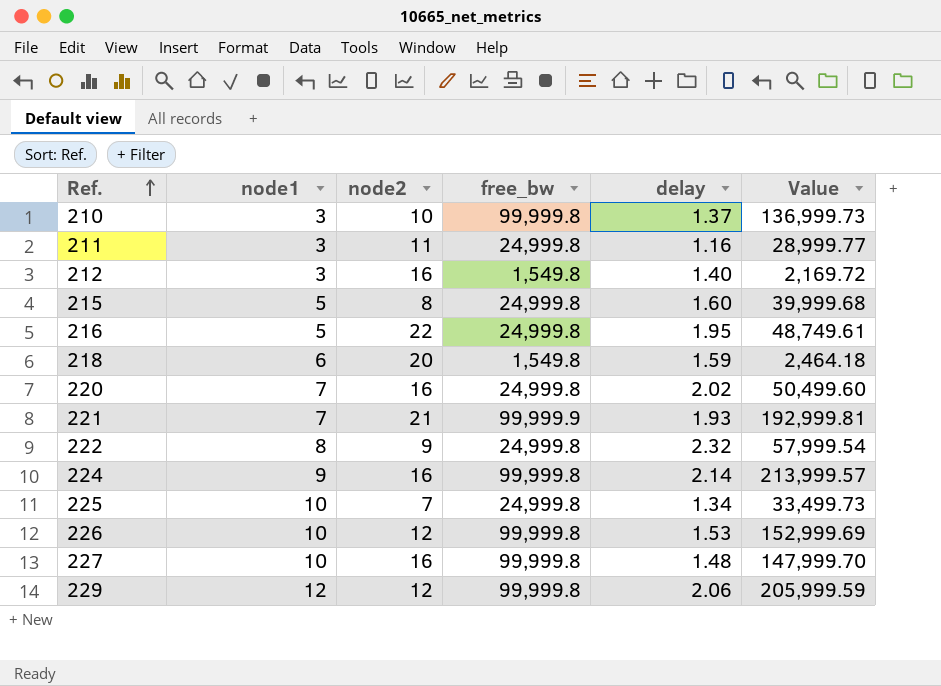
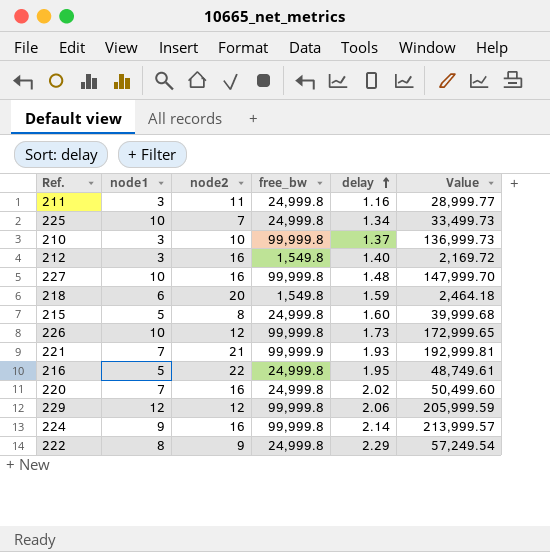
row order: Ref. ascending -> delay ascending
226 | delay: 1.53 -> 1.73
226 | Value: 152,999.69 -> 172,999.65
222 | delay: 2.32 -> 2.29
222 | Value: 57,999.54 -> 57,249.54

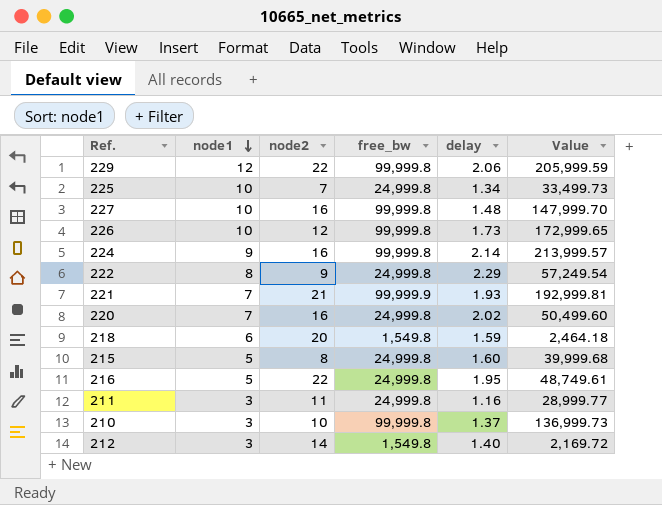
row order: delay ascending -> node1 descending
229 | node2: 12 -> 22
212 | node2: 16 -> 14

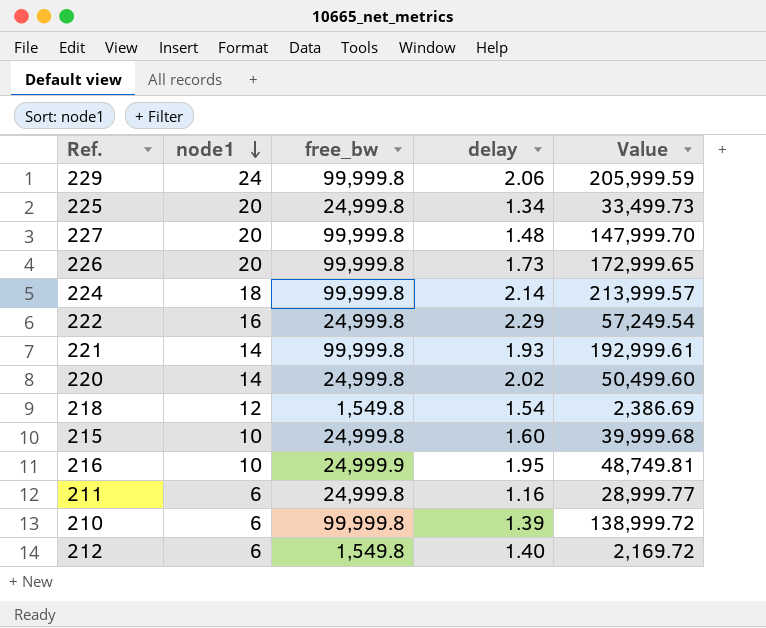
column node2 | position: 3 -> none
229 | node1: 12 -> 24
225 | node1: 10 -> 20
227 | node1: 10 -> 20
226 | node1: 10 -> 20
224 | node1: 9 -> 18
222 | node1: 8 -> 16
221 | node1: 7 -> 14
221 | free_bw: 99,999.9 -> 99,999.8
221 | Value: 192,999.81 -> 192,999.61
220 | node1: 7 -> 14
218 | node1: 6 -> 12
218 | delay: 1.59 -> 1.54
218 | Value: 2,464.18 -> 2,386.69
215 | node1: 5 -> 10
216 | node1: 5 -> 10
216 | free_bw: 24,999.8 -> 24,999.9
216 | Value: 48,749.61 -> 48,749.81
211 | node1: 3 -> 6
210 | node1: 3 -> 6
210 | delay: 1.37 -> 1.39
210 | Value: 136,999.73 -> 138,999.72
212 | node1: 3 -> 6

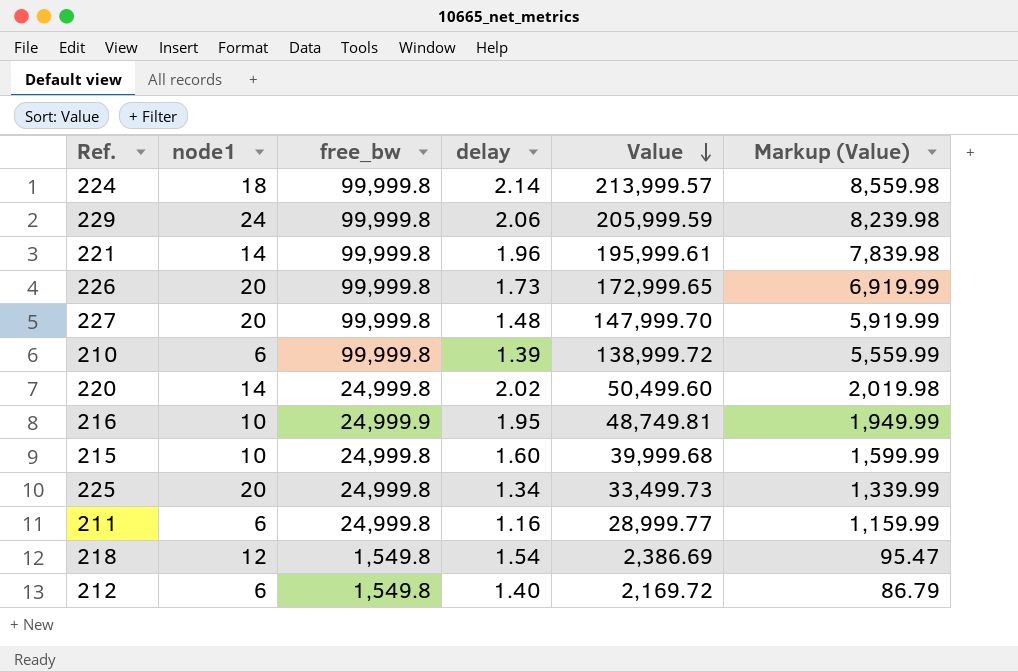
row order: node1 descending -> Value descending
column Markup (Value) | formula: none -> [Value] * 0.04
row 222: 16 | 24,999.8 | 2.29 | 57,249.54 -> none
221 | delay: 1.93 -> 1.96
221 | Value: 192,999.61 -> 195,999.61

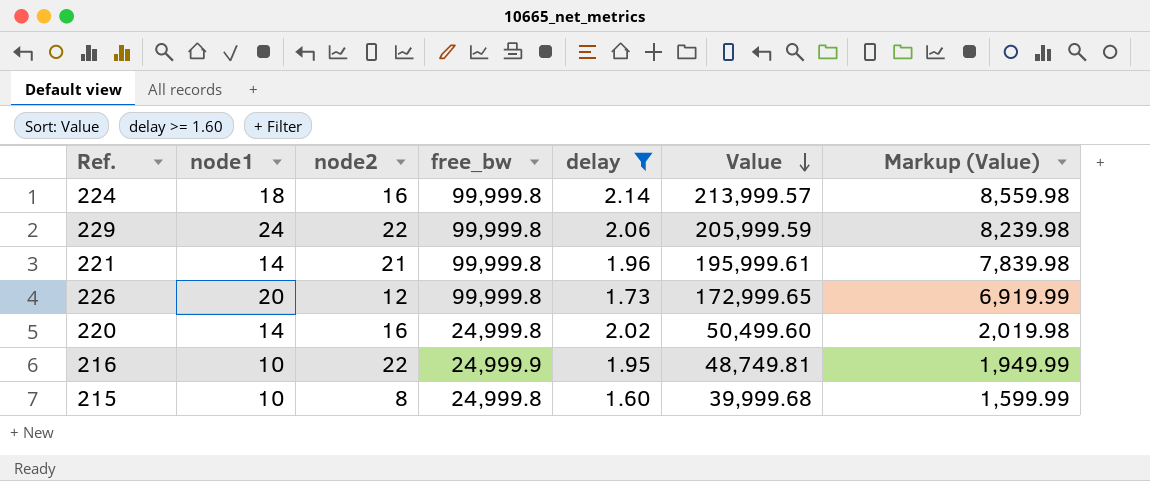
filter: none -> delay >= 1.60
column node2 | position: none -> 3

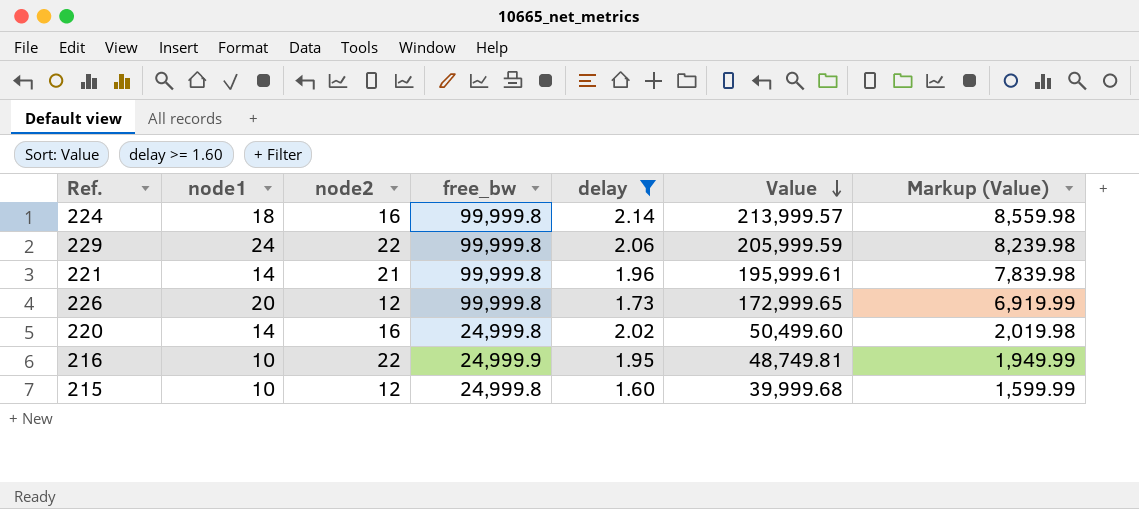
215 | node2: 8 -> 12

